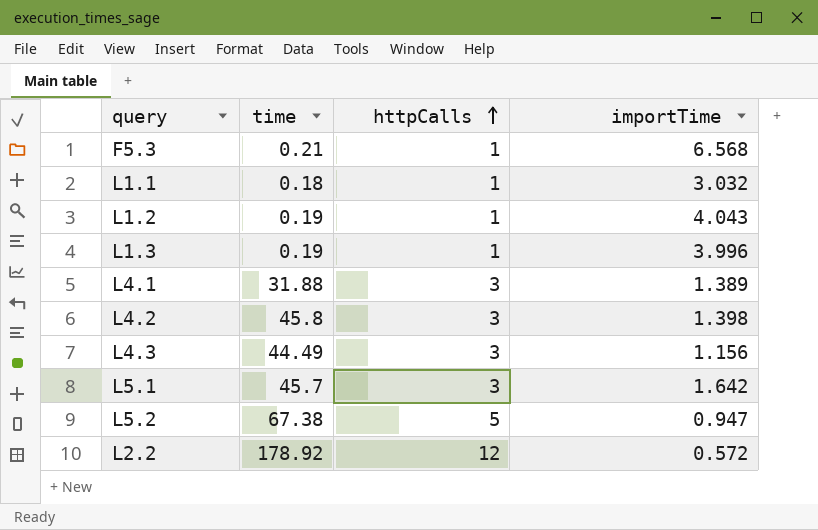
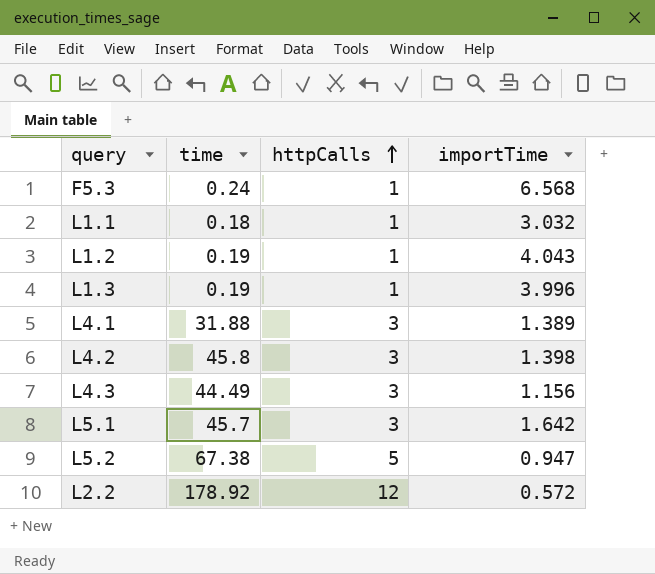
F5.3 | time: 0.21 -> 0.24

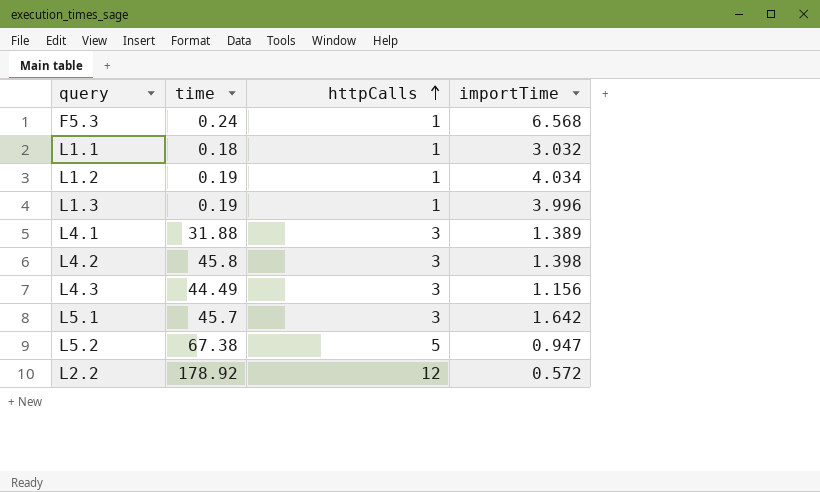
L1.2 | importTime: 4.043 -> 4.034

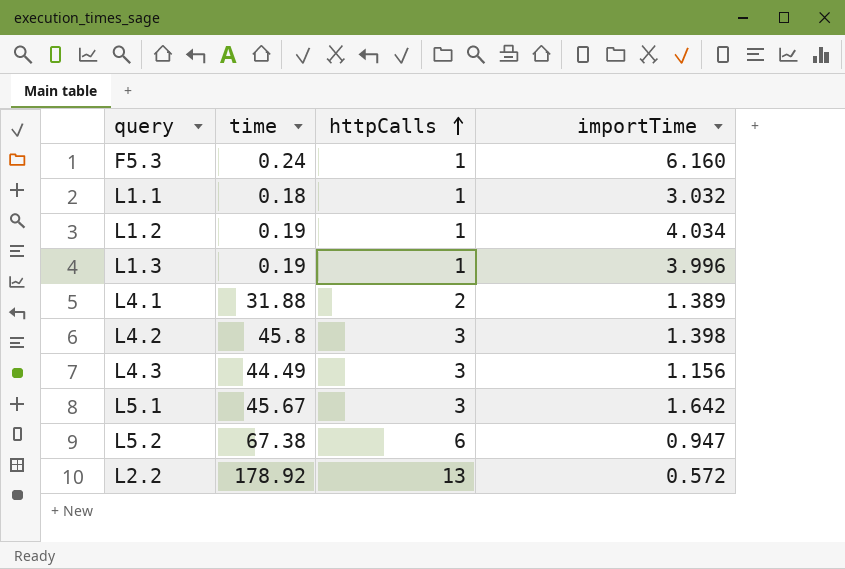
F5.3 | importTime: 6.568 -> 6.160
L4.1 | httpCalls: 3 -> 2
L5.1 | time: 45.7 -> 45.67
L5.2 | httpCalls: 5 -> 6
L2.2 | httpCalls: 12 -> 13

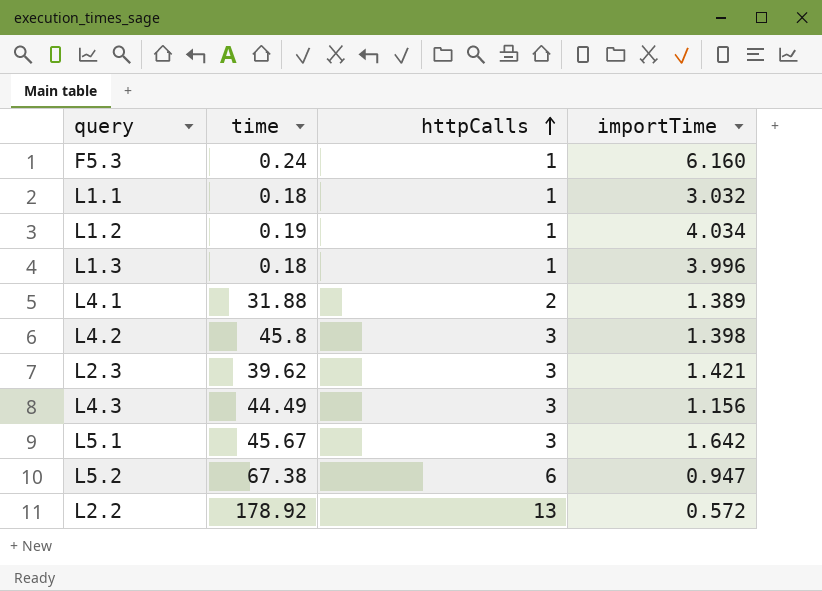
L1.3 | time: 0.19 -> 0.18
row L2.3: none -> 39.62 | 3 | 1.421

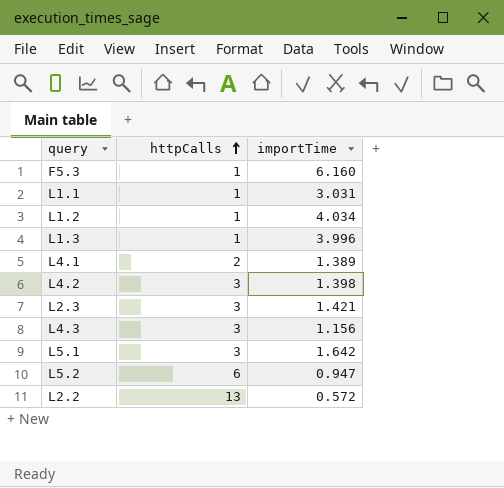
column time | position: 2 -> none
L1.1 | importTime: 3.032 -> 3.031

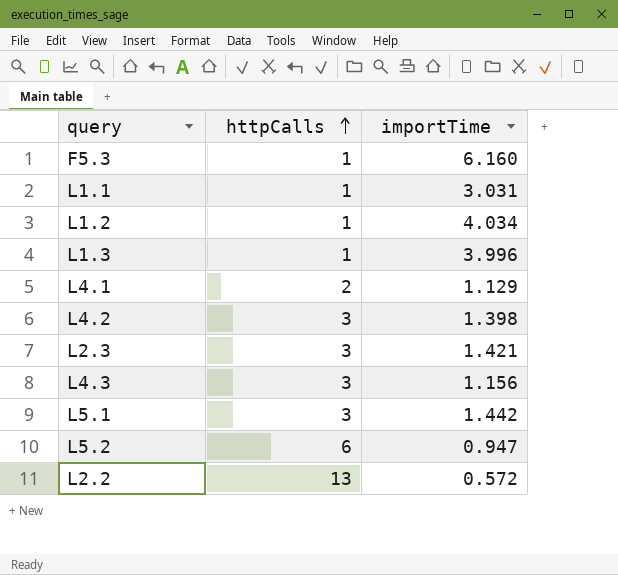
L4.1 | importTime: 1.389 -> 1.129
L5.1 | importTime: 1.642 -> 1.442

